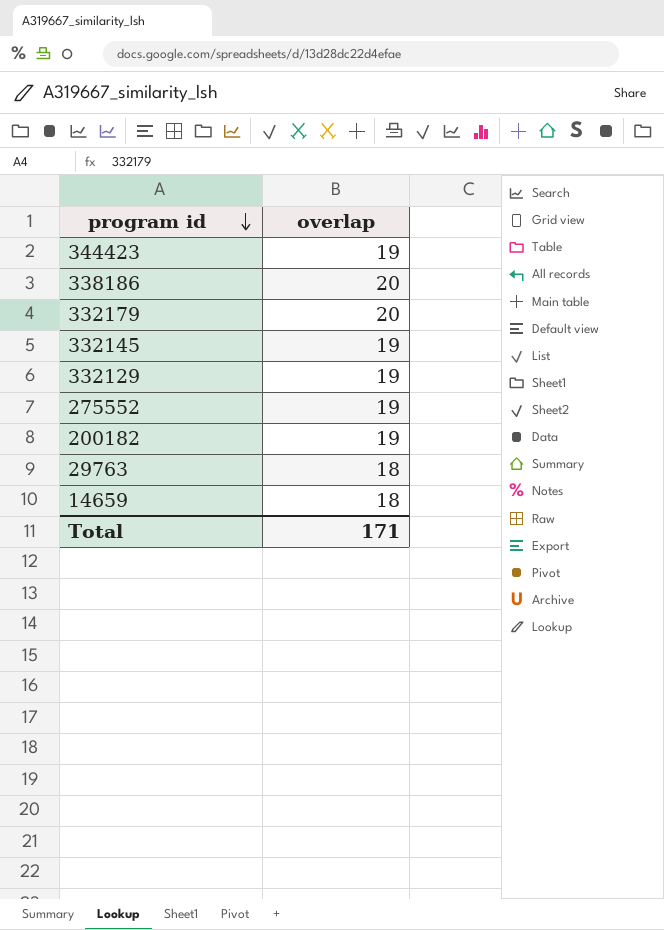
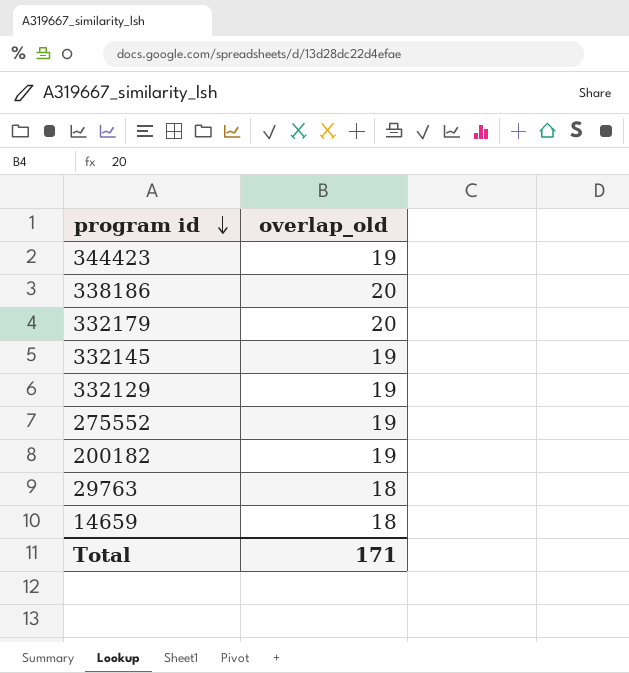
column name: overlap -> overlap_old

